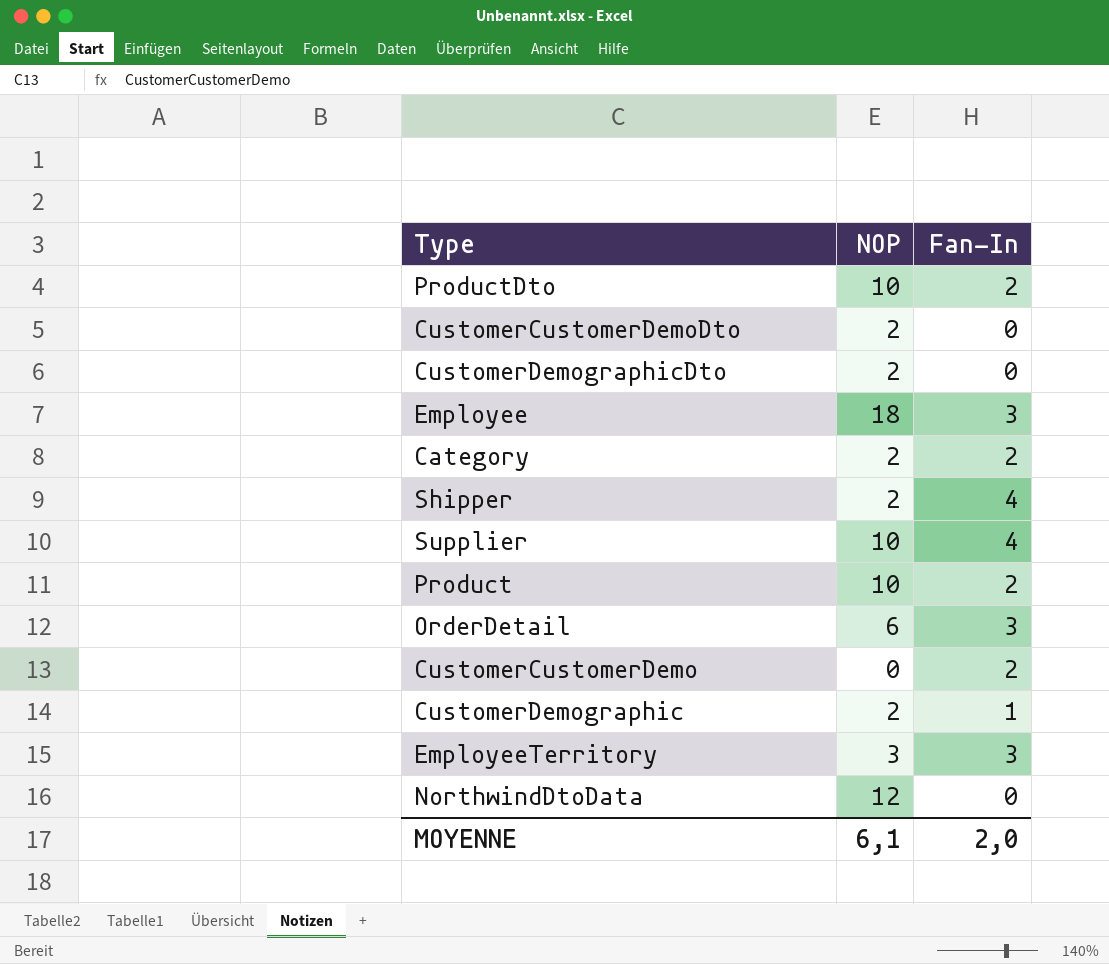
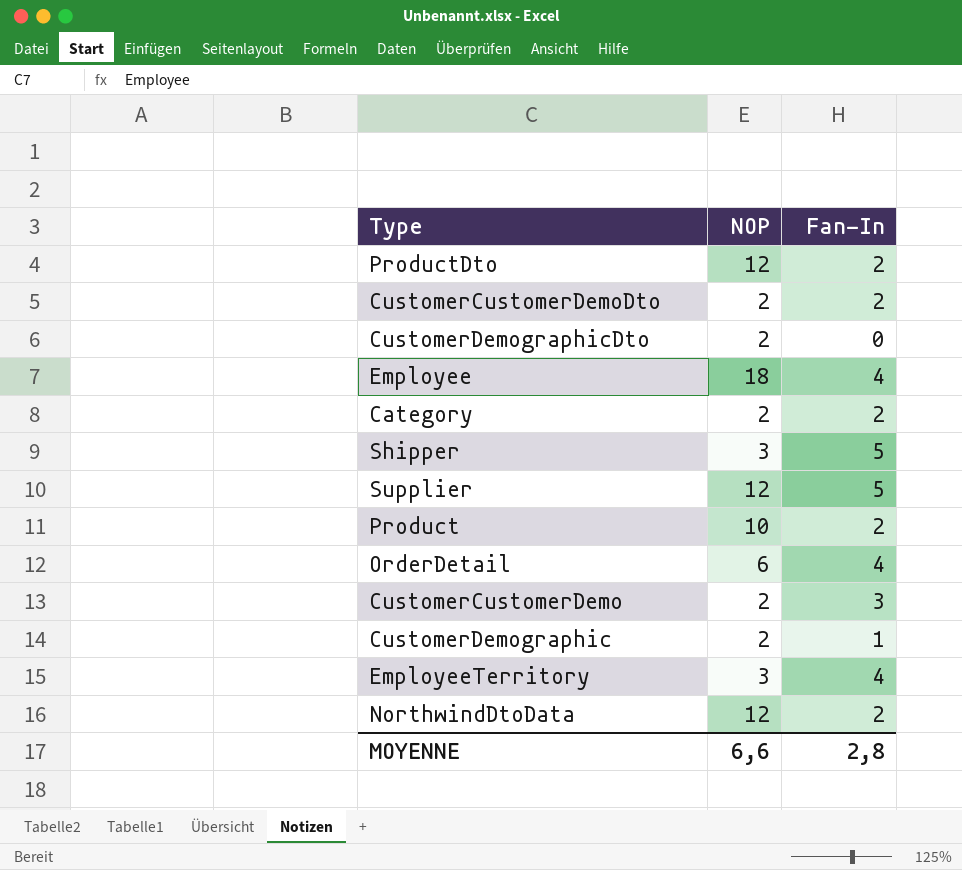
ProductDto | NOP: 10 -> 12
CustomerCustomerDemoDto | Fan-In: 0 -> 2
Employee | Fan-In: 3 -> 4
Shipper | NOP: 2 -> 3
Shipper | Fan-In: 4 -> 5
Supplier | NOP: 10 -> 12
Supplier | Fan-In: 4 -> 5
OrderDetail | Fan-In: 3 -> 4
CustomerCustomerDemo | NOP: 0 -> 2
CustomerCustomerDemo | Fan-In: 2 -> 3
EmployeeTerritory | Fan-In: 3 -> 4
NorthwindDtoData | Fan-In: 0 -> 2
MOYENNE | NOP: 6,1 -> 6,6
MOYENNE | Fan-In: 2,0 -> 2,8

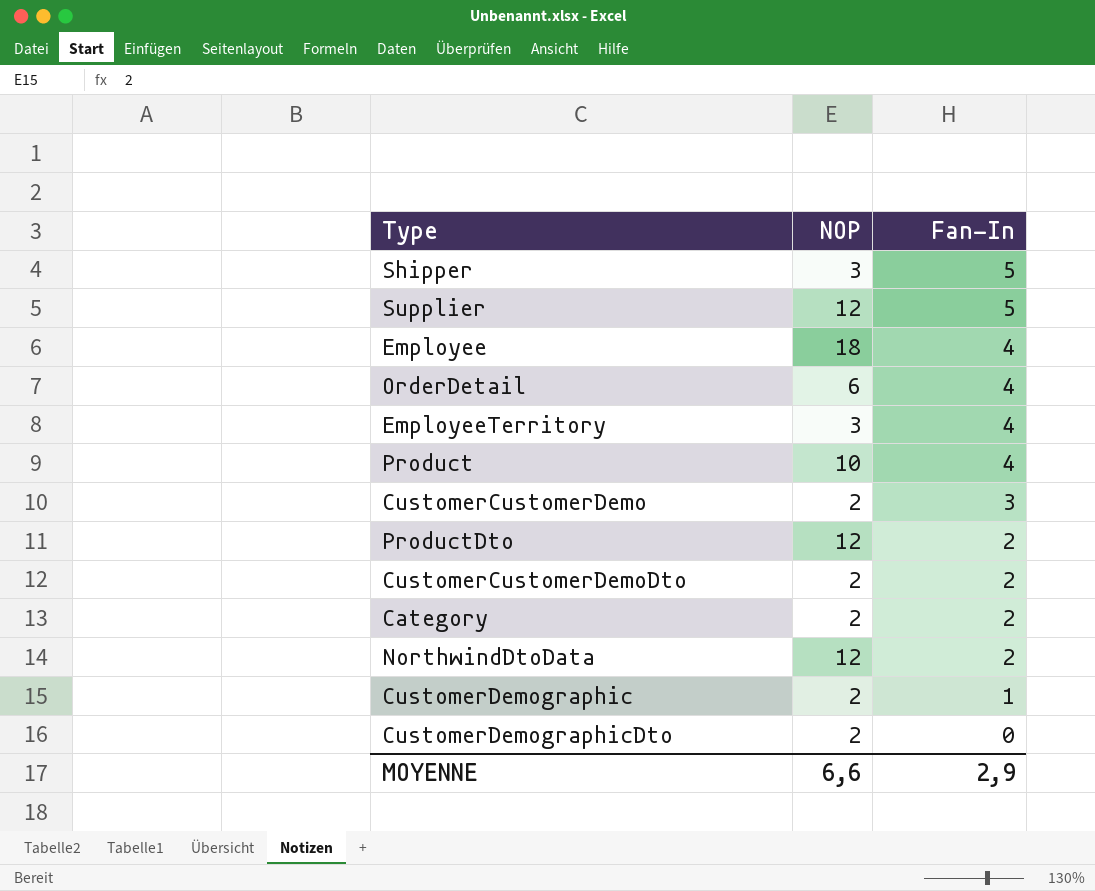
row order: none -> Fan-In descending
Product | Fan-In: 2 -> 4
MOYENNE | Fan-In: 2,8 -> 2,9

